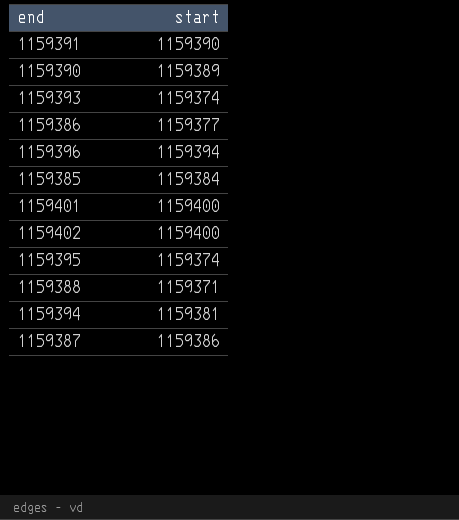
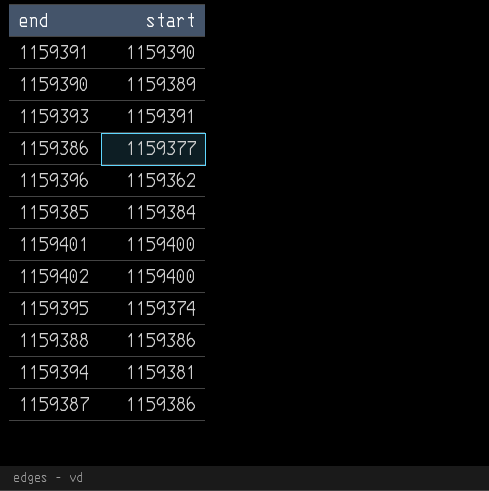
1159393 | start: 1159374 -> 1159391
1159396 | start: 1159394 -> 1159362
1159388 | start: 1159371 -> 1159386

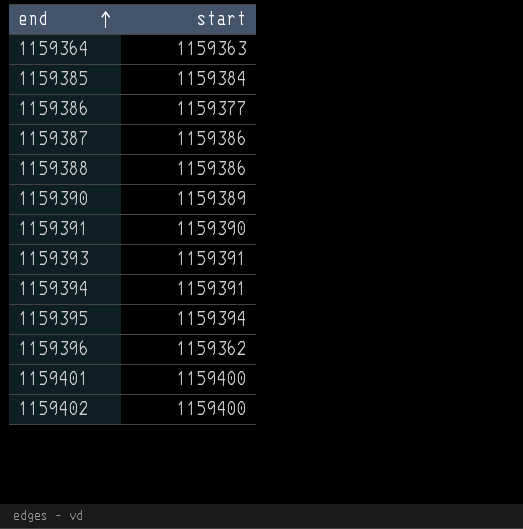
row order: none -> end ascending
row 1159364: none -> 1159363
1159394 | start: 1159381 -> 1159391
1159395 | start: 1159374 -> 1159394

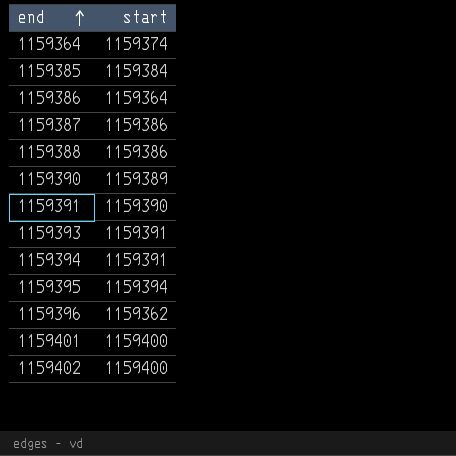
1159364 | start: 1159363 -> 1159374
1159386 | start: 1159377 -> 1159364

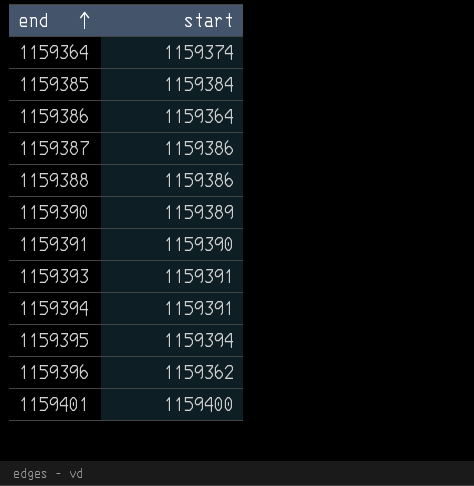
row 1159402: 1159400 -> none

